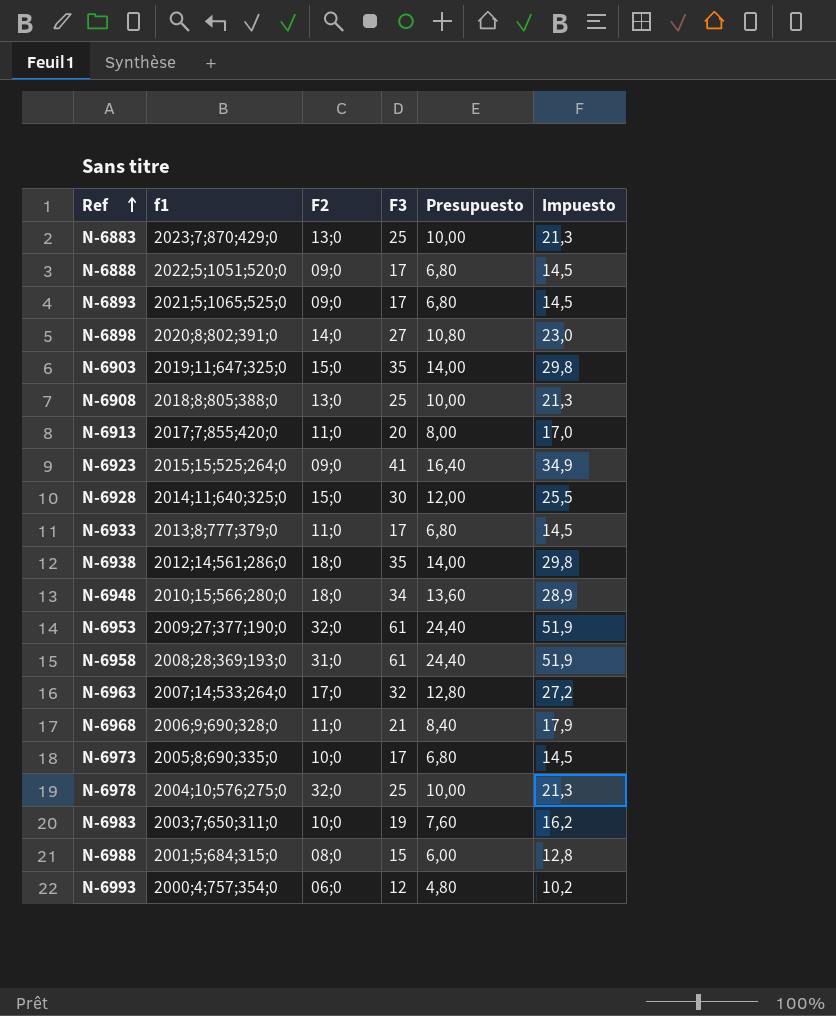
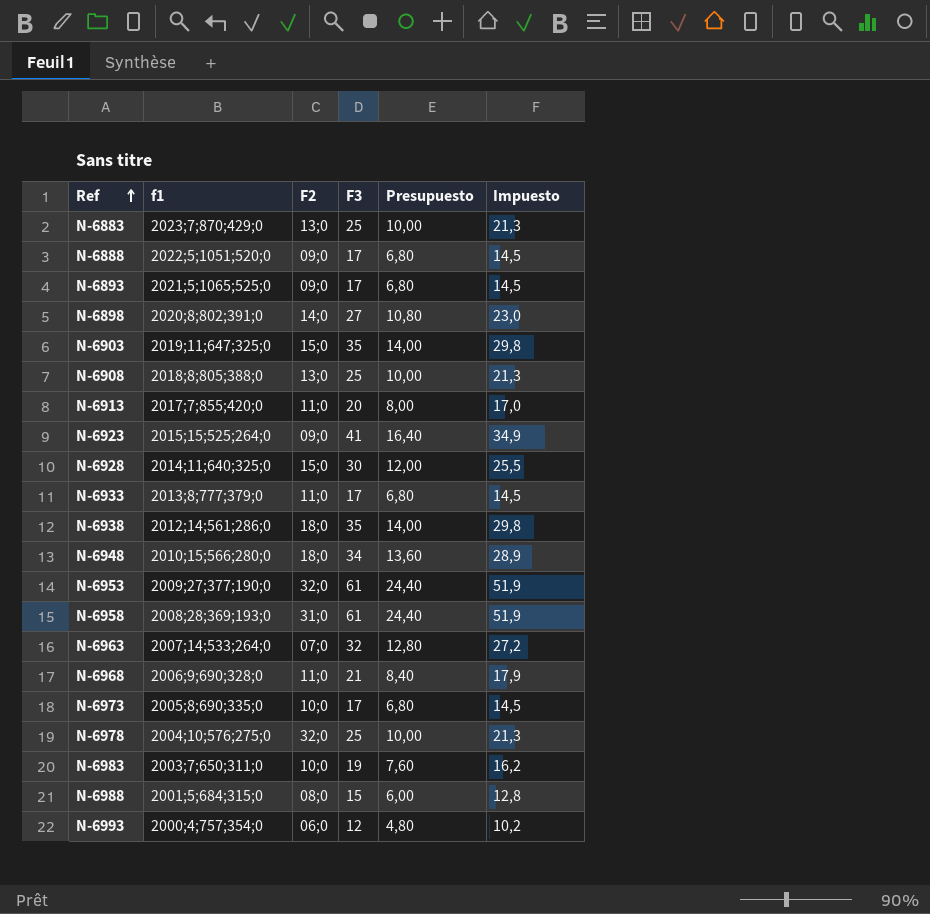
N-6963 | F2: 17;0 -> 07;0

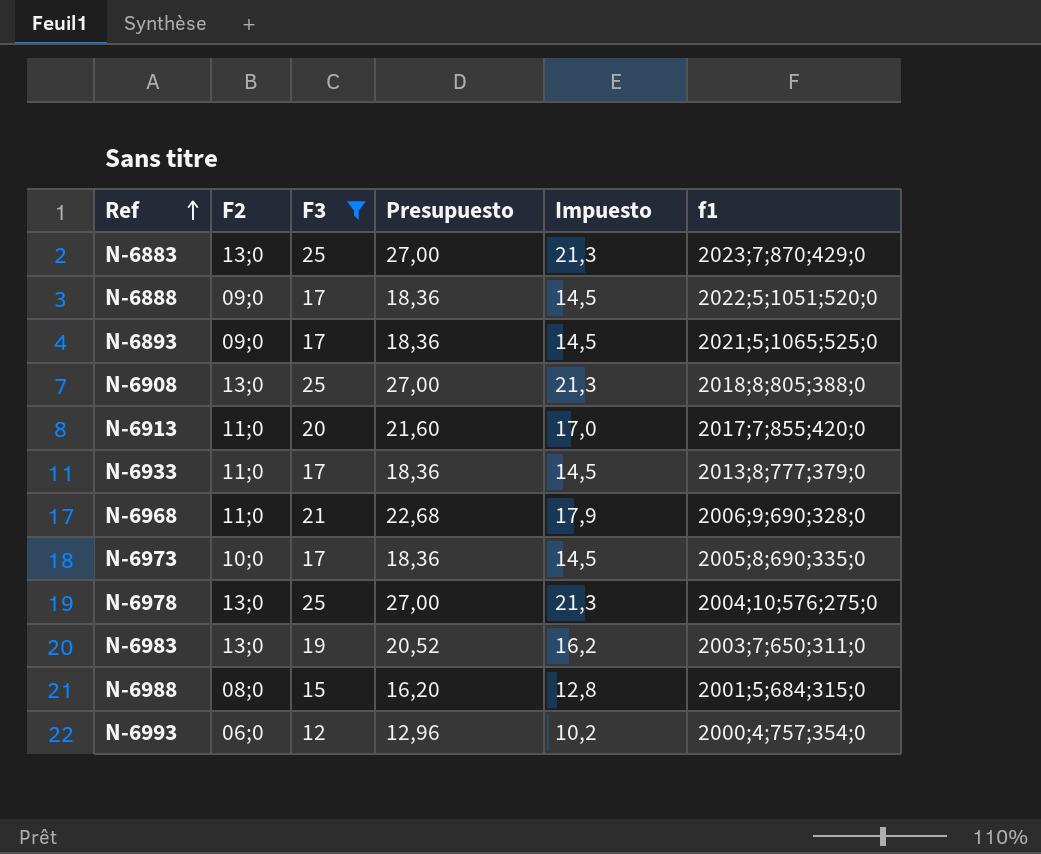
filter: none -> F3 <= 25
column Presupuesto | formula: [F3] * 0,4 -> [F3] * 1,08
column f1 | position: 2 -> 6
N-6978 | F2: 32;0 -> 13;0
N-6983 | F2: 10;0 -> 13;0

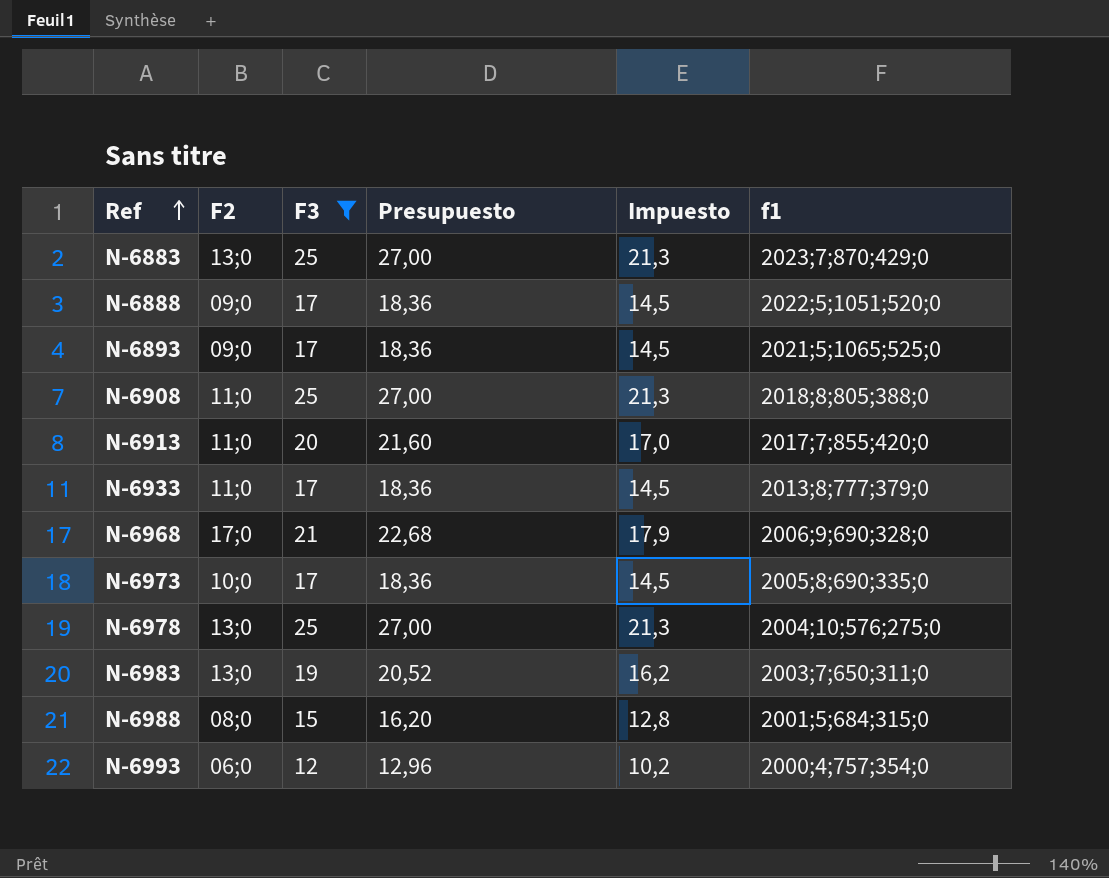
N-6908 | F2: 13;0 -> 11;0
N-6968 | F2: 11;0 -> 17;0

